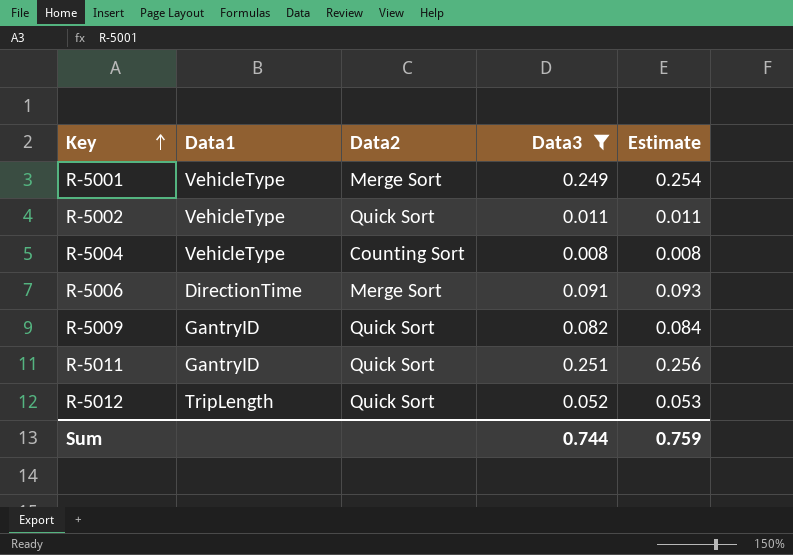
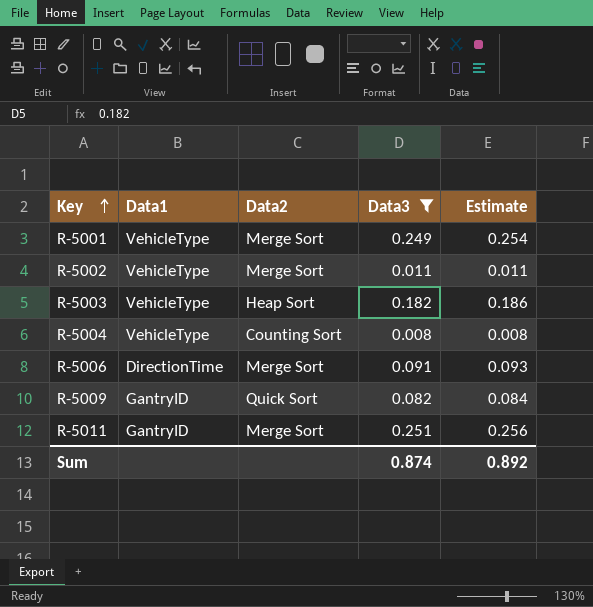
row R-5012: TripLength | Quick Sort | 0.052 | 0.053 -> none
R-5002 | Data2: Quick Sort -> Merge Sort
row R-5003: none -> VehicleType | Heap Sort | 0.182 | 0.186
R-5011 | Data2: Quick Sort -> Merge Sort
Sum | Data3: 0.744 -> 0.874
Sum | Estimate: 0.759 -> 0.892

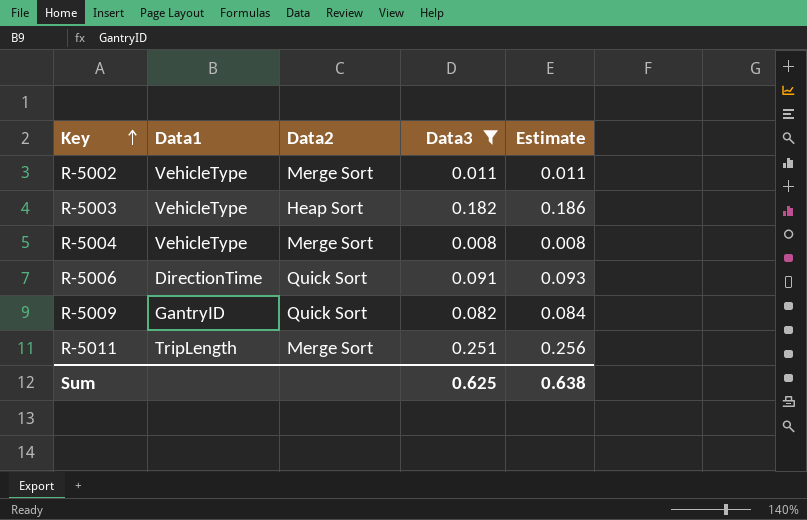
row R-5001: VehicleType | Merge Sort | 0.249 | 0.254 -> none
R-5004 | Data2: Counting Sort -> Merge Sort
R-5006 | Data2: Merge Sort -> Quick Sort
R-5011 | Data1: GantryID -> TripLength
Sum | Data3: 0.874 -> 0.625
Sum | Estimate: 0.892 -> 0.638

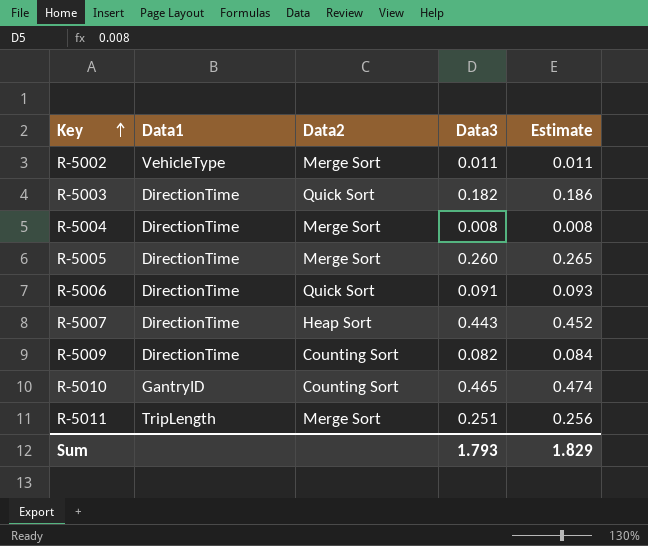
filter: Data3 <= 0.251 -> none
R-5003 | Data1: VehicleType -> DirectionTime
R-5003 | Data2: Heap Sort -> Quick Sort
R-5004 | Data1: VehicleType -> DirectionTime
R-5009 | Data1: GantryID -> DirectionTime
R-5009 | Data2: Quick Sort -> Counting Sort
Sum | Data3: 0.625 -> 1.793
Sum | Estimate: 0.638 -> 1.829

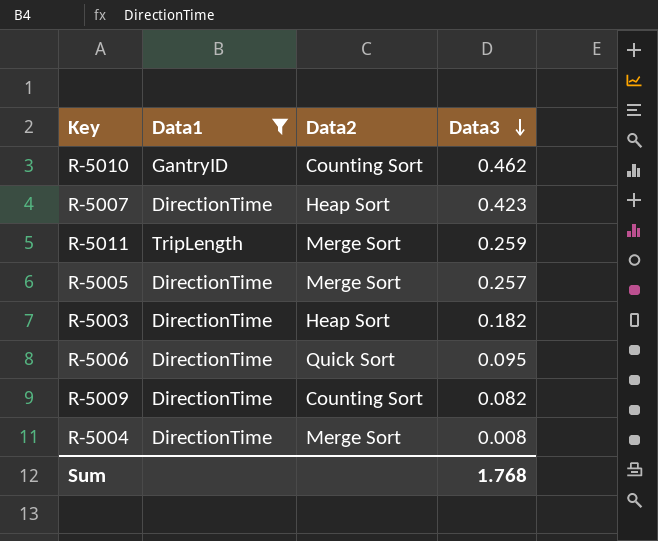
filter: none -> Data1 != VehicleType
row order: Key ascending -> Data3 descending
column Estimate | formula: [Data3] * 1.02 -> none
R-5010 | Data3: 0.465 -> 0.462
R-5007 | Data3: 0.443 -> 0.423
R-5011 | Data3: 0.251 -> 0.259
R-5005 | Data3: 0.260 -> 0.257
R-5003 | Data2: Quick Sort -> Heap Sort
R-5006 | Data3: 0.091 -> 0.095
Sum | Data3: 1.793 -> 1.768

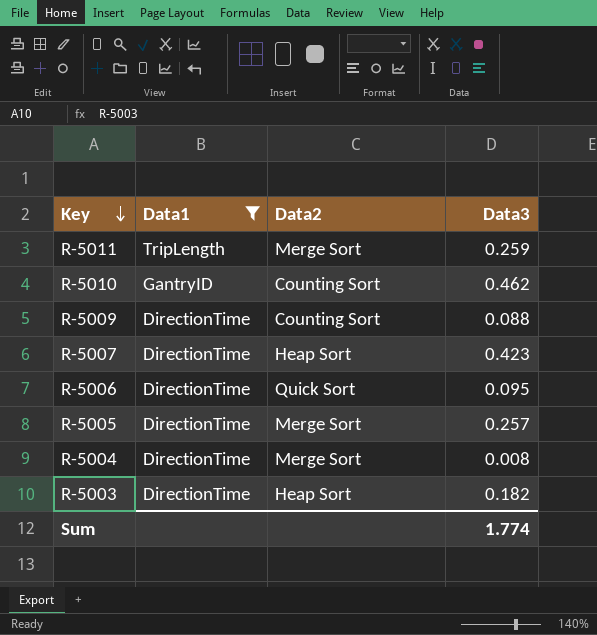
row order: Data3 descending -> Key descending
R-5009 | Data3: 0.082 -> 0.088
Sum | Data3: 1.768 -> 1.774

